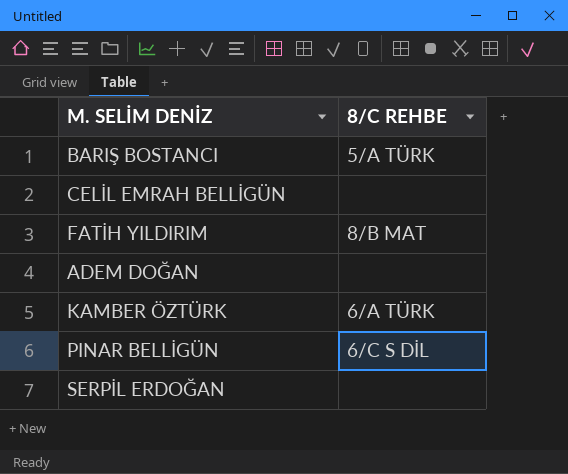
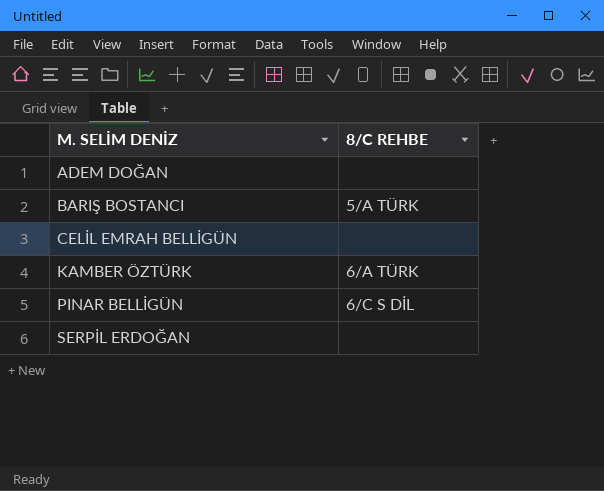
row order: none -> M. SELİM DENİZ ascending
row FATİH YILDIRIM: 8/B MAT -> none

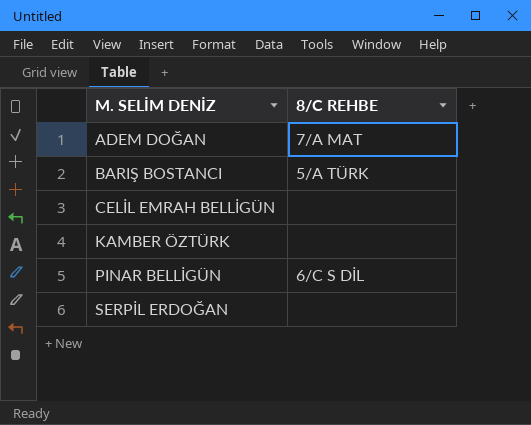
ADEM DOĞAN | 8/C REHBE: none -> 7/A MAT
KAMBER ÖZTÜRK | 8/C REHBE: 6/A TÜRK -> none

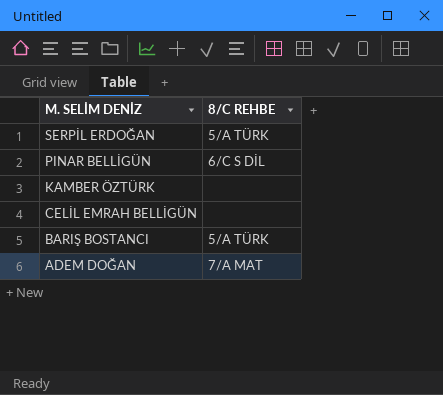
row order: M. SELİM DENİZ ascending -> M. SELİM DENİZ descending
SERPİL ERDOĞAN | 8/C REHBE: none -> 5/A TÜRK

